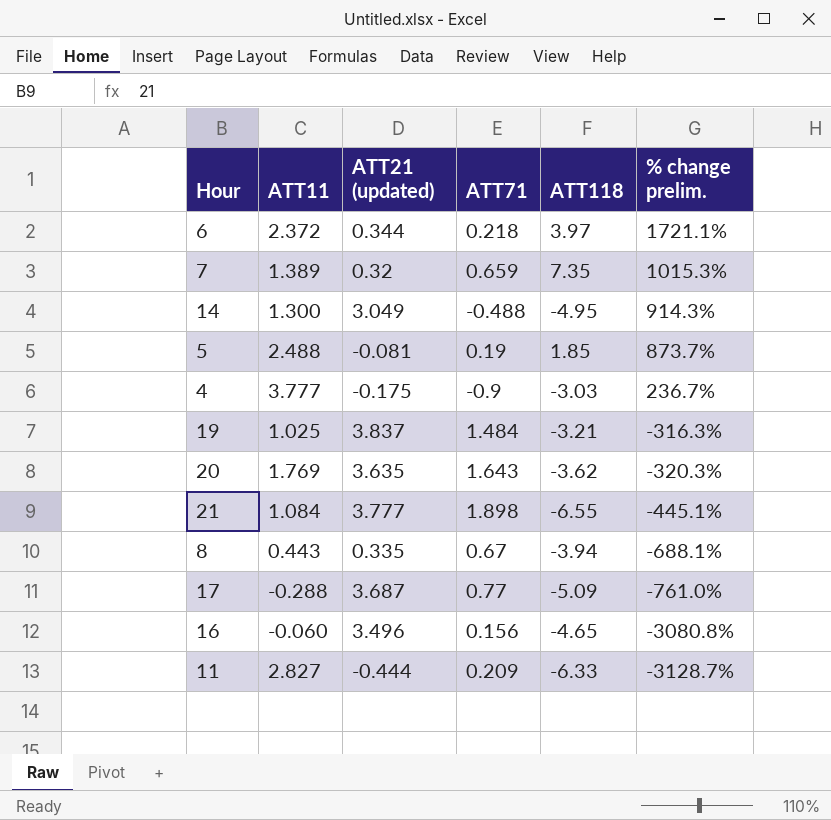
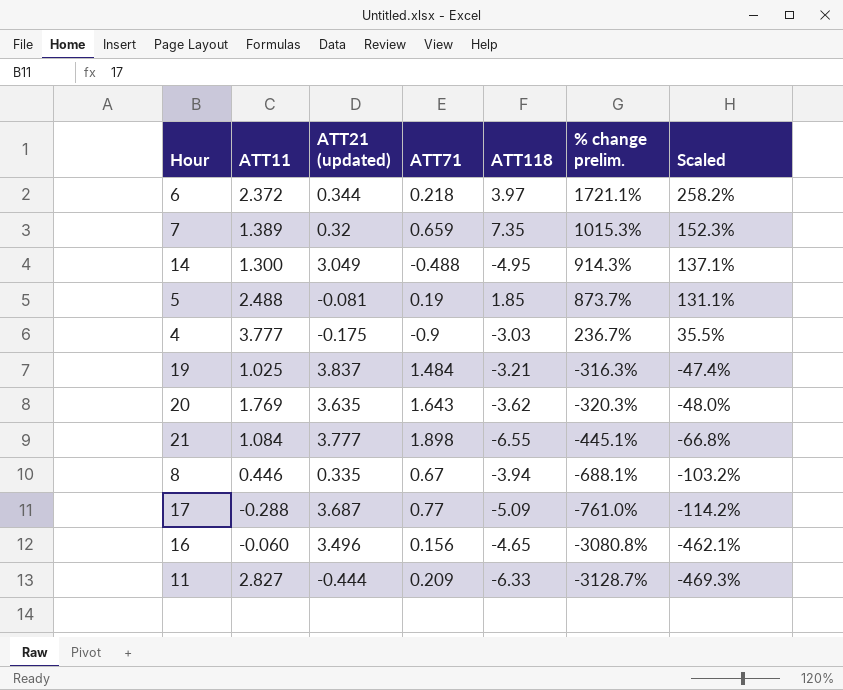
column Scaled | formula: none -> [% change prelim.] * 0.15
8 | ATT11: 0.443 -> 0.446

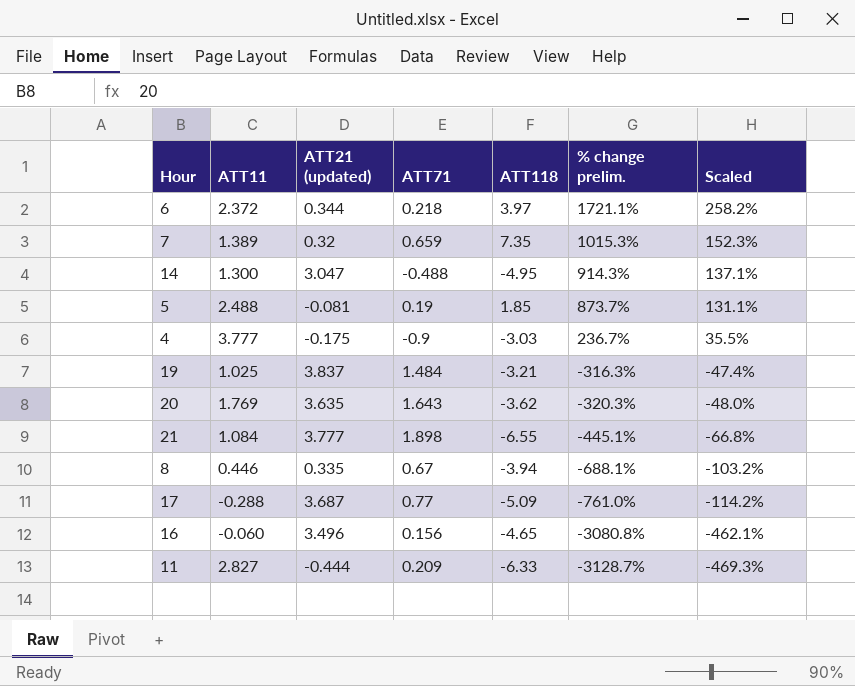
14 | ATT21 (updated): 3.049 -> 3.047

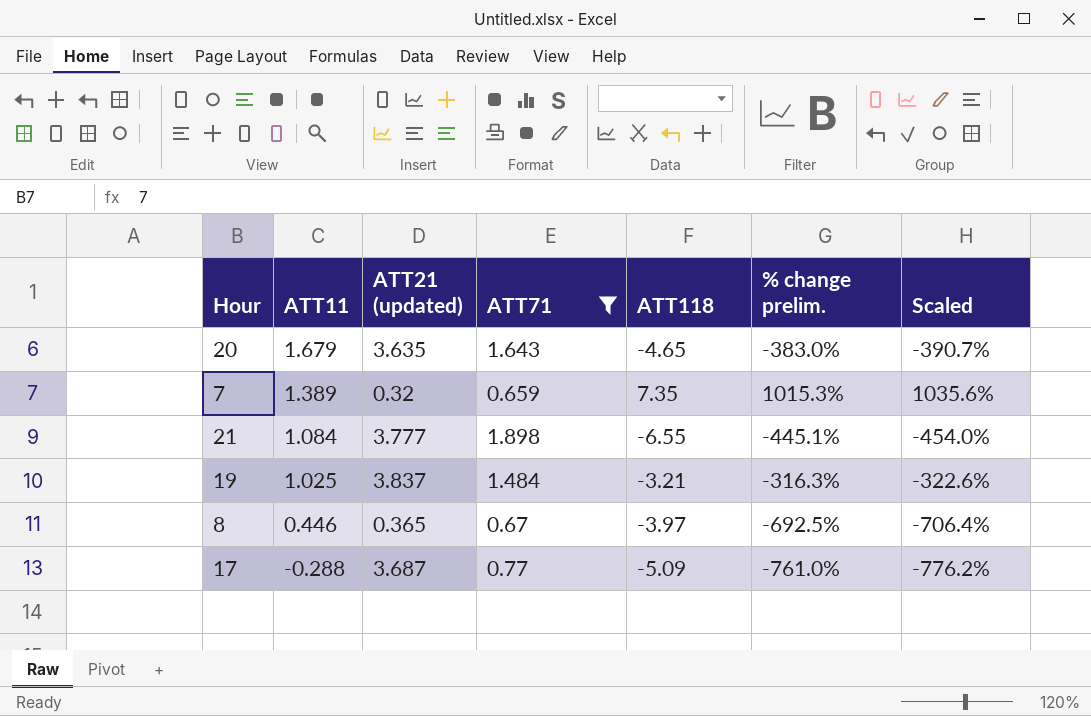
filter: none -> ATT71 >= 0.659
row order: % change prelim. descending -> ATT11 descending
column Scaled | formula: [% change prelim.] * 0.15 -> [% change prelim.] * 1.02
20 | ATT11: 1.769 -> 1.679
20 | ATT118: -3.62 -> -4.65
20 | % change prelim.: -320.3% -> -383.0%
8 | ATT21 (updated): 0.335 -> 0.365
8 | ATT118: -3.94 -> -3.97
8 | % change prelim.: -688.1% -> -692.5%

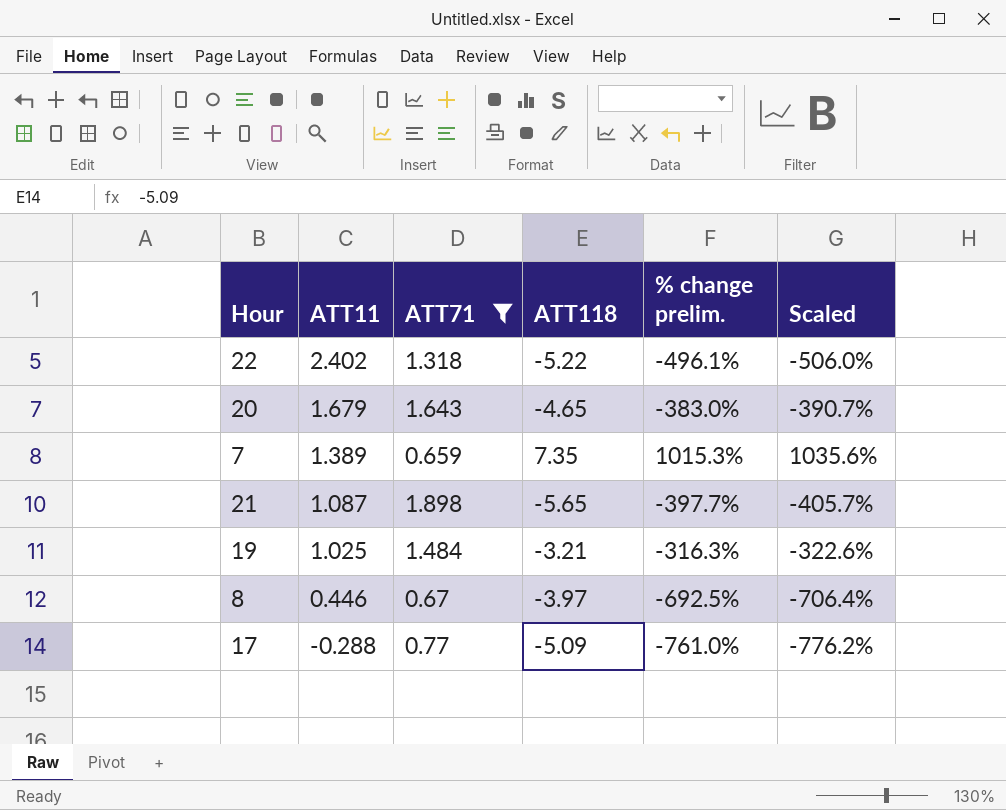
column ATT21 (updated) | position: 3 -> none
row 22: none -> 2.402 | 1.318 | -5.22 | -496.1% | -506.0%
21 | ATT11: 1.084 -> 1.087
21 | ATT118: -6.55 -> -5.65
21 | % change prelim.: -445.1% -> -397.7%
21 | Scaled: -454.0% -> -405.7%

